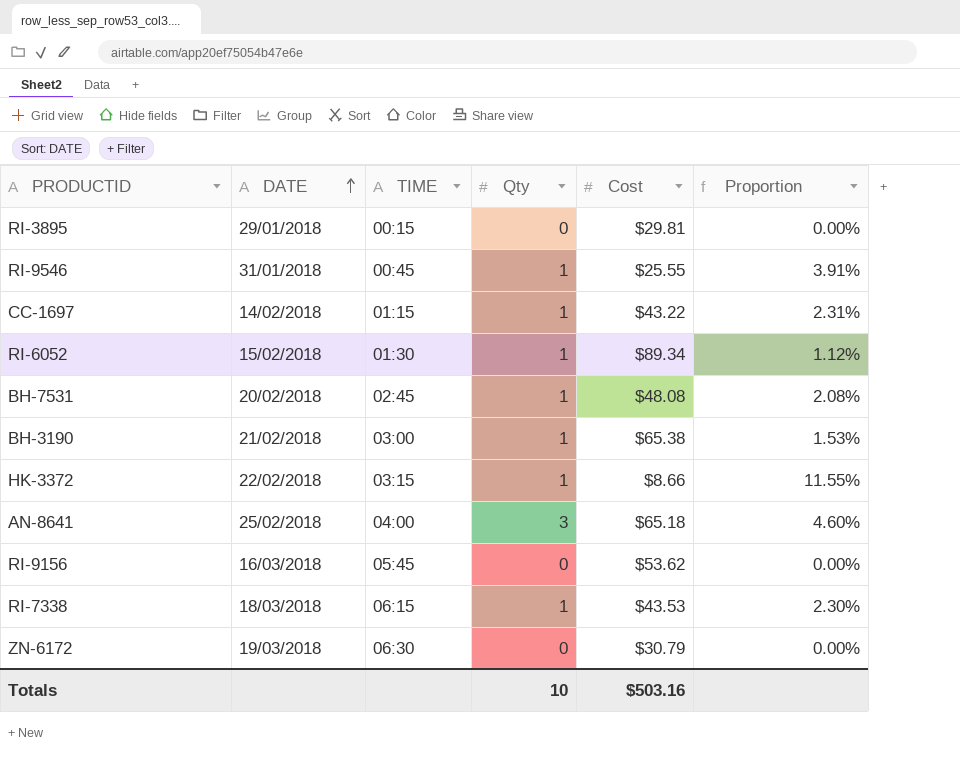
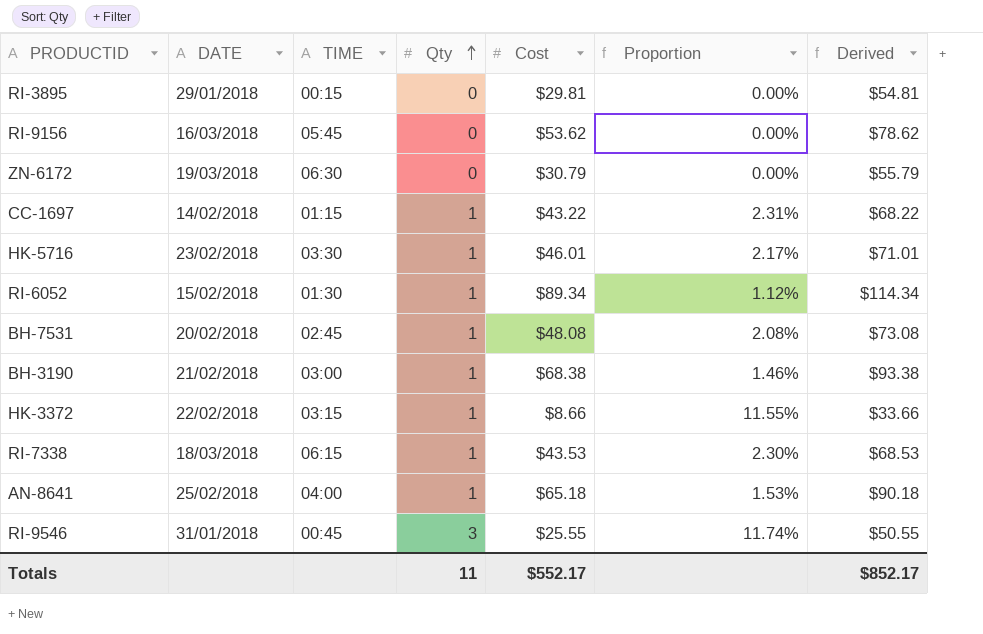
row order: DATE ascending -> Qty ascending
column Derived | formula: none -> [Cost] + 25
row HK-5716: none -> 23/02/2018 | 03:30 | 1 | $46.01 | 2.17% | $71.01
BH-3190 | Cost: $65.38 -> $68.38
BH-3190 | Proportion: 1.53% -> 1.46%
AN-8641 | Qty: 3 -> 1
AN-8641 | Proportion: 4.60% -> 1.53%
RI-9546 | Qty: 1 -> 3
RI-9546 | Proportion: 3.91% -> 11.74%
Totals | Qty: 10 -> 11
Totals | Cost: $503.16 -> $552.17

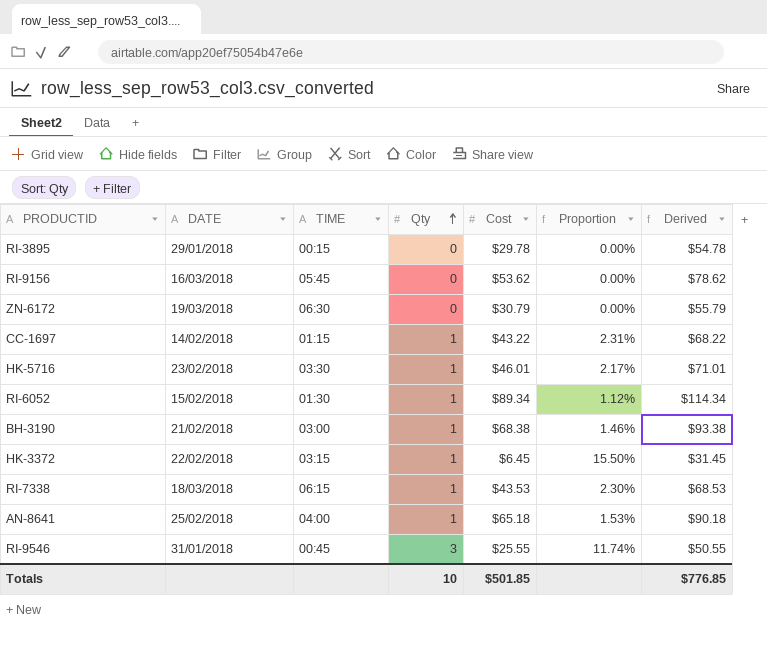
row BH-7531: 20/02/2018 | 02:45 | 1 | $48.08 | 2.08% | $73.08 -> none
RI-3895 | Cost: $29.81 -> $29.78
RI-3895 | Derived: $54.81 -> $54.78
HK-3372 | Cost: $8.66 -> $6.45
HK-3372 | Proportion: 11.55% -> 15.50%
HK-3372 | Derived: $33.66 -> $31.45
Totals | Qty: 11 -> 10
Totals | Cost: $552.17 -> $501.85
Totals | Derived: $852.17 -> $776.85

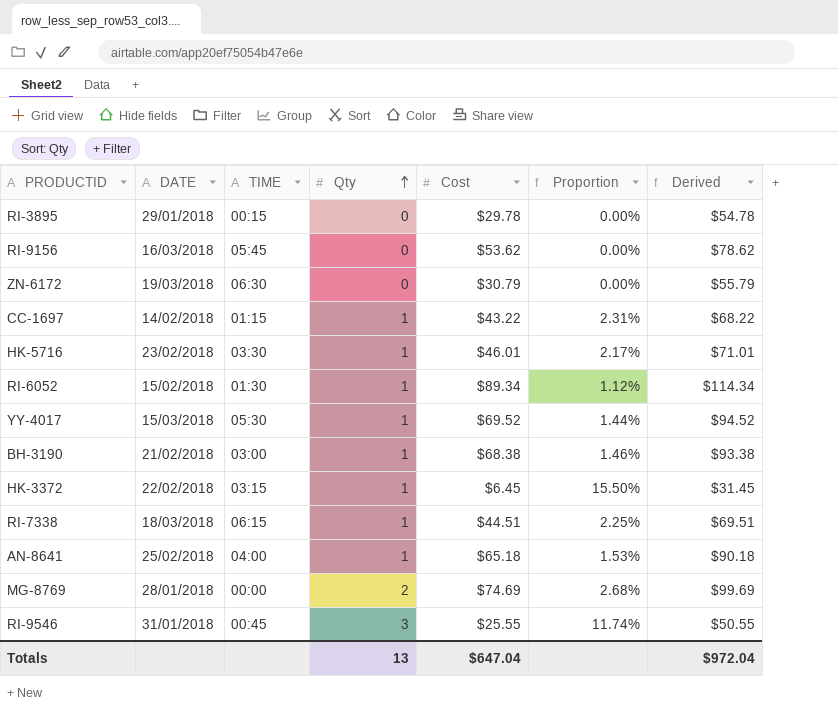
row YY-4017: none -> 15/03/2018 | 05:30 | 1 | $69.52 | 1.44% | $94.52
RI-7338 | Cost: $43.53 -> $44.51
RI-7338 | Proportion: 2.30% -> 2.25%
RI-7338 | Derived: $68.53 -> $69.51
row MG-8769: none -> 28/01/2018 | 00:00 | 2 | $74.69 | 2.68% | $99.69
Totals | Qty: 10 -> 13
Totals | Cost: $501.85 -> $647.04
Totals | Derived: $776.85 -> $972.04

